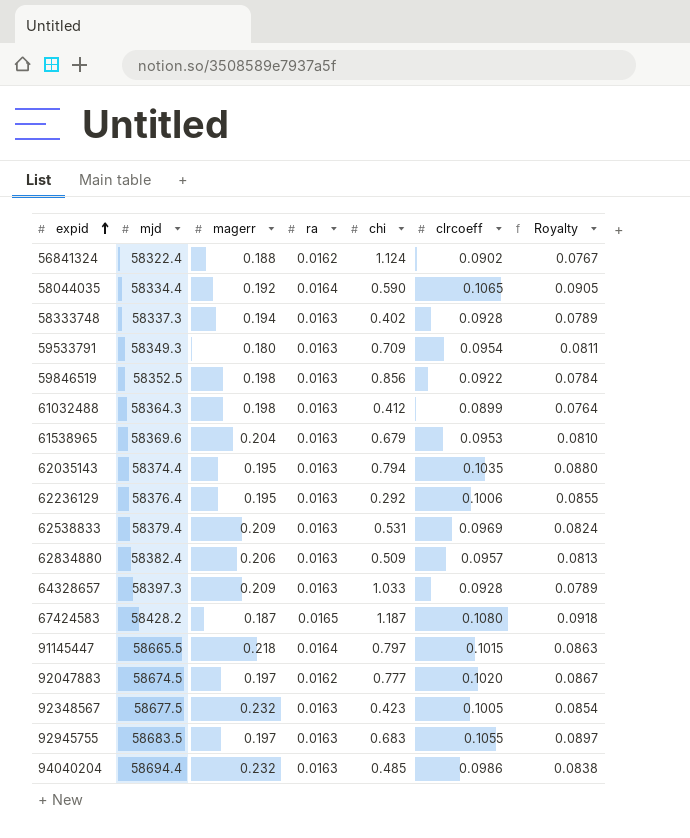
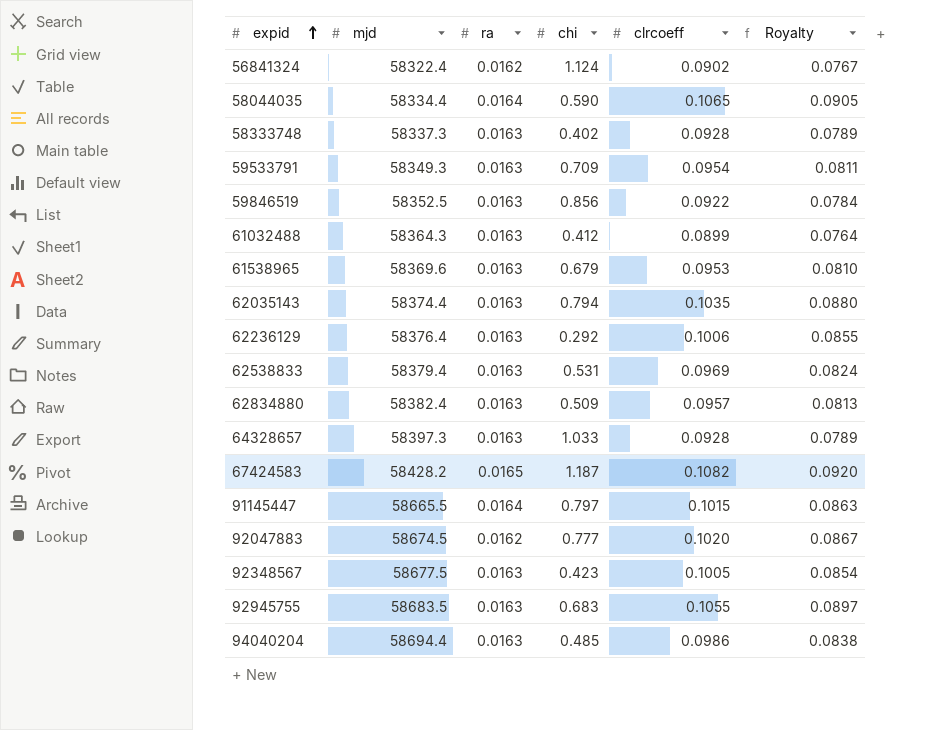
column magerr | position: 3 -> none
67424583 | clrcoeff: 0.1080 -> 0.1082
67424583 | Royalty: 0.0918 -> 0.0920

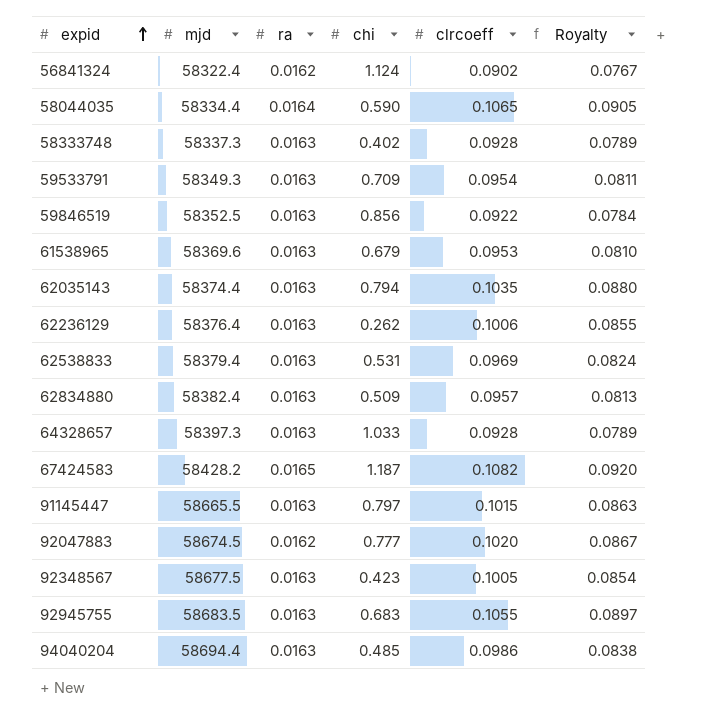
row 61032488: 58364.3 | 0.0163 | 0.412 | 0.0899 | 0.0764 -> none
62236129 | chi: 0.292 -> 0.262
91145447 | ra: 0.0164 -> 0.0163

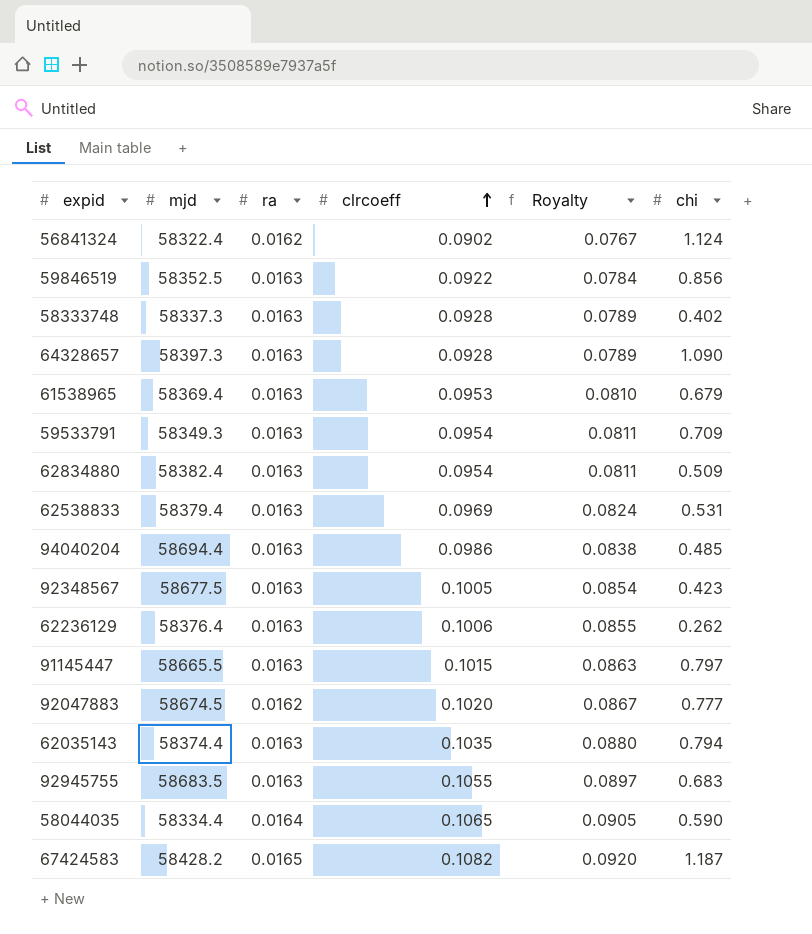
row order: expid ascending -> clrcoeff ascending
column chi | position: 4 -> 6
64328657 | chi: 1.033 -> 1.090
61538965 | mjd: 58369.6 -> 58369.4
62834880 | clrcoeff: 0.0957 -> 0.0954
62834880 | Royalty: 0.0813 -> 0.0811

